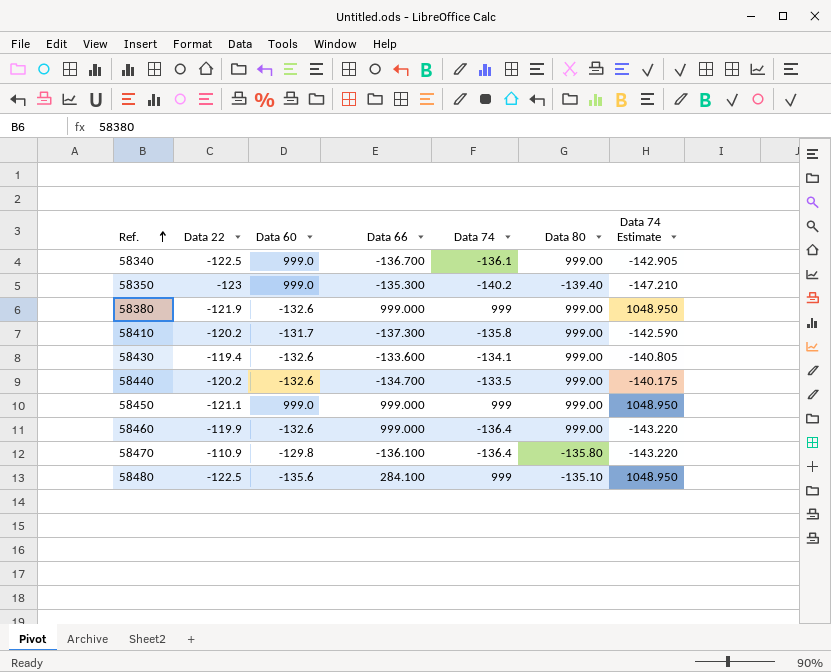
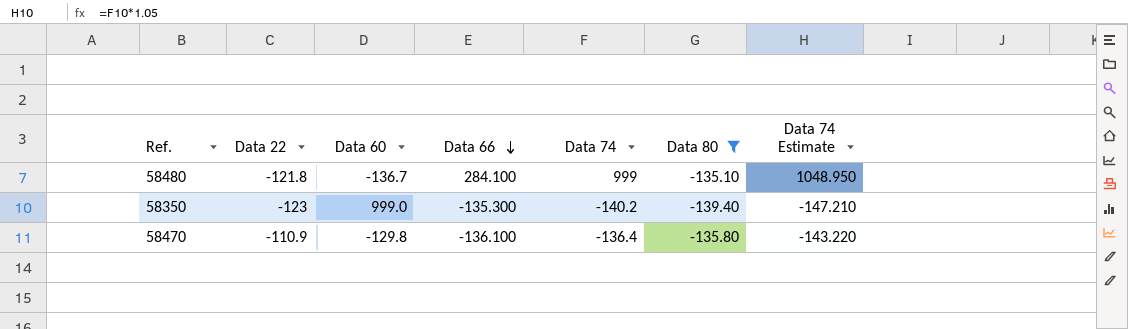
filter: none -> Data 80 != 999.00
row order: Ref. ascending -> Data 66 descending
58480 | Data 22: -122.5 -> -121.8
58480 | Data 60: -135.6 -> -136.7

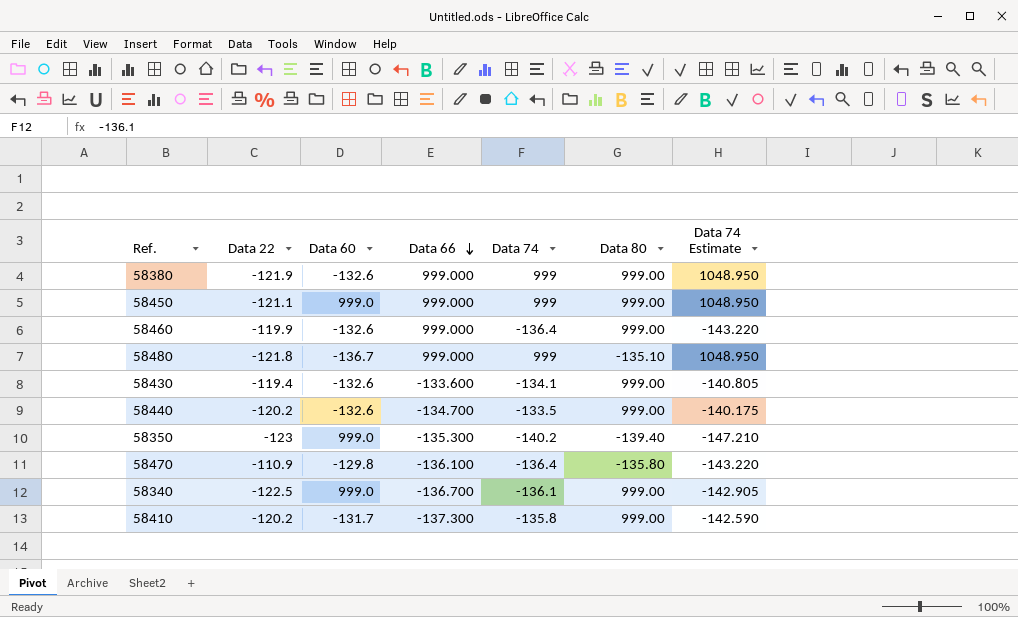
filter: Data 80 != 999.00 -> none
58480 | Data 66: 284.100 -> 999.000

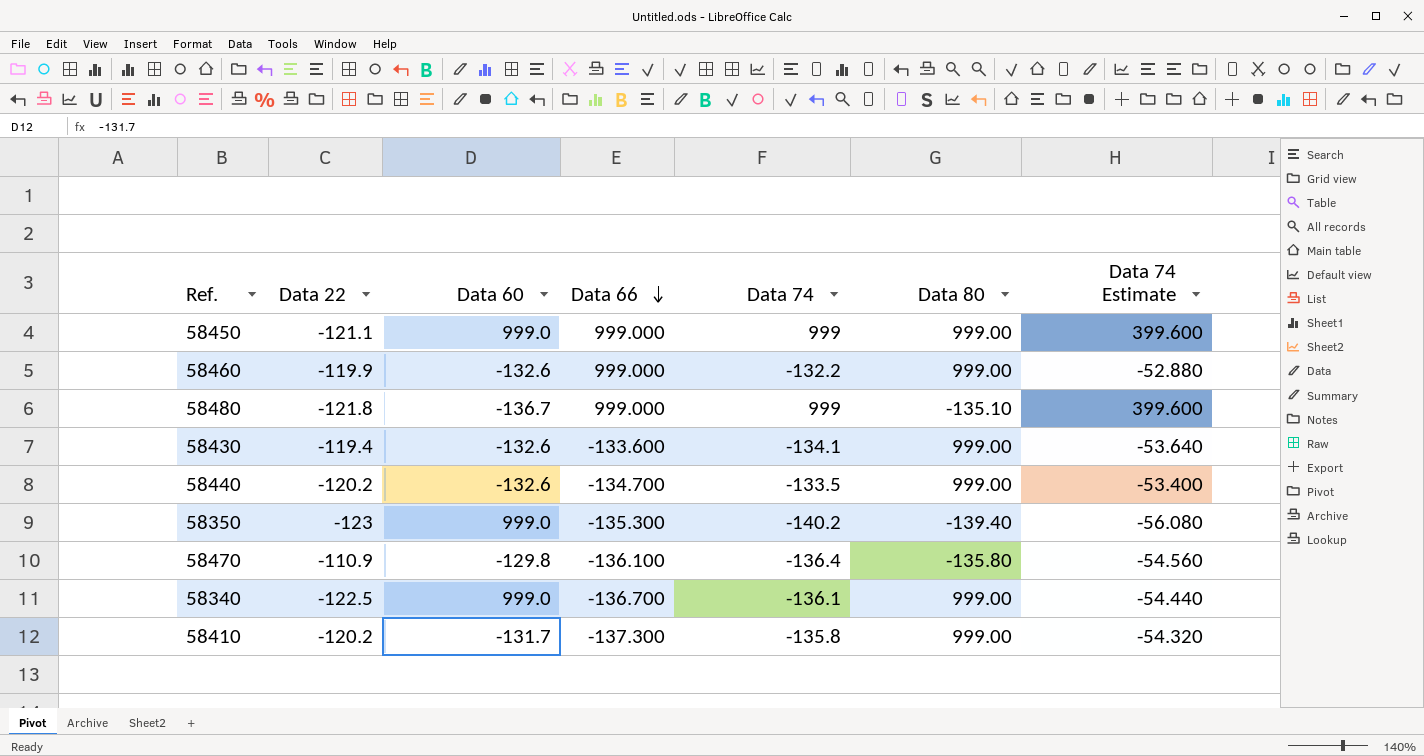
column Data 74 Estimate | formula: [Data 74] * 1.05 -> [Data 74] * 0.4
row 58380: -121.9 | -132.6 | 999.000 | 999 | 999.00 | 1048.950 -> none
58460 | Data 74: -136.4 -> -132.2

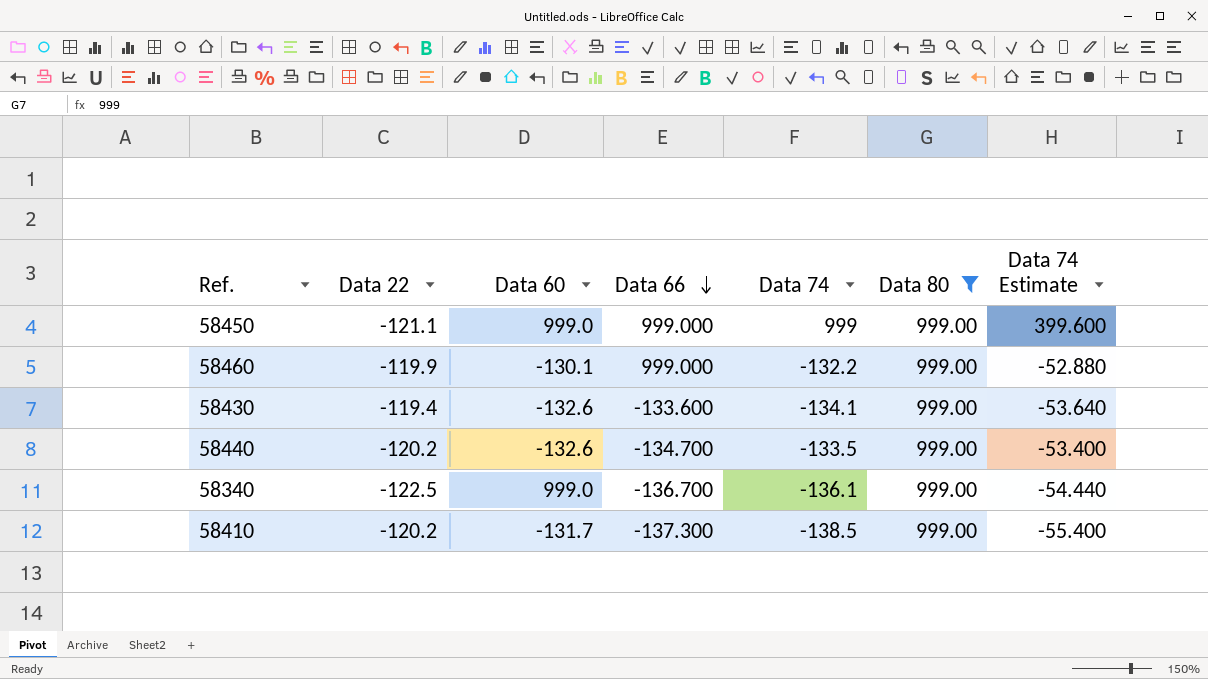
filter: none -> Data 80 = 999.00
58460 | Data 60: -132.6 -> -130.1
58410 | Data 74: -135.8 -> -138.5
58410 | Data 74 Estimate: -54.320 -> -55.400

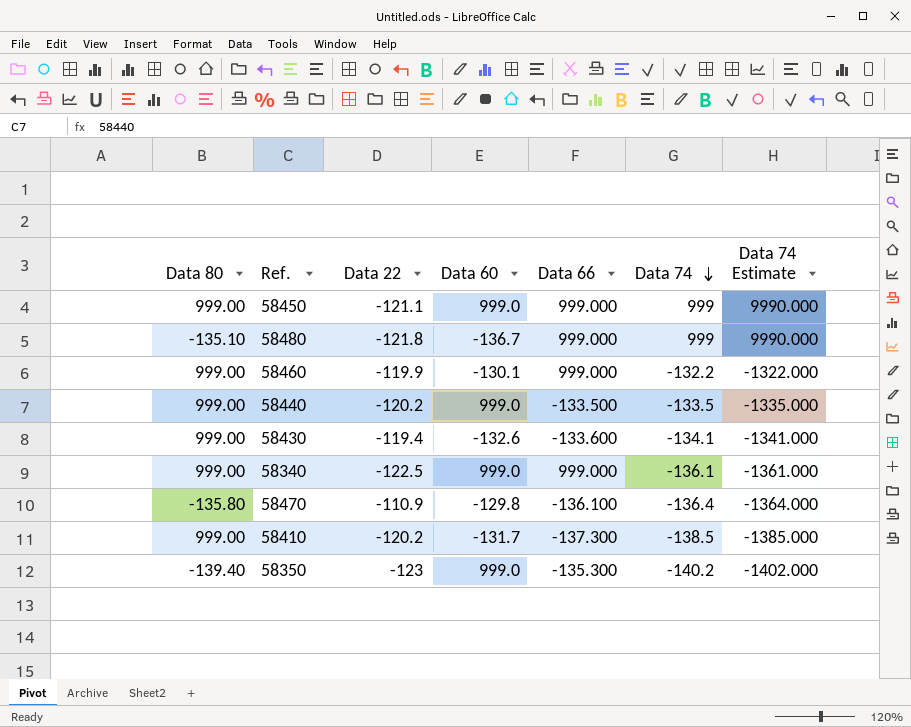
filter: Data 80 = 999.00 -> none
row order: Data 66 descending -> Data 74 descending
column Data 80 | position: 6 -> 1
column Data 74 Estimate | formula: [Data 74] * 0.4 -> [Data 74] * 10
58440 | Data 60: -132.6 -> 999.0
58440 | Data 66: -134.700 -> -133.500
58340 | Data 66: -136.700 -> 999.000

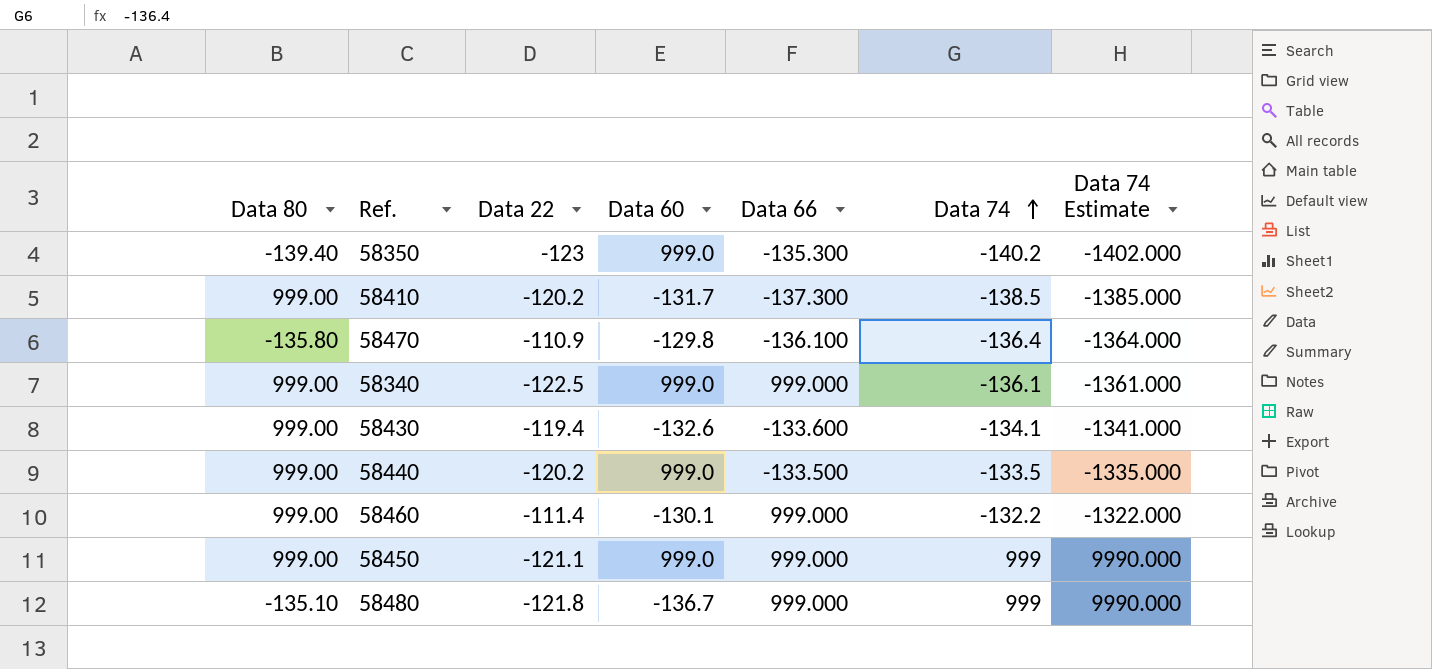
row order: Data 74 descending -> Data 74 ascending
58460 | Data 22: -119.9 -> -111.4

